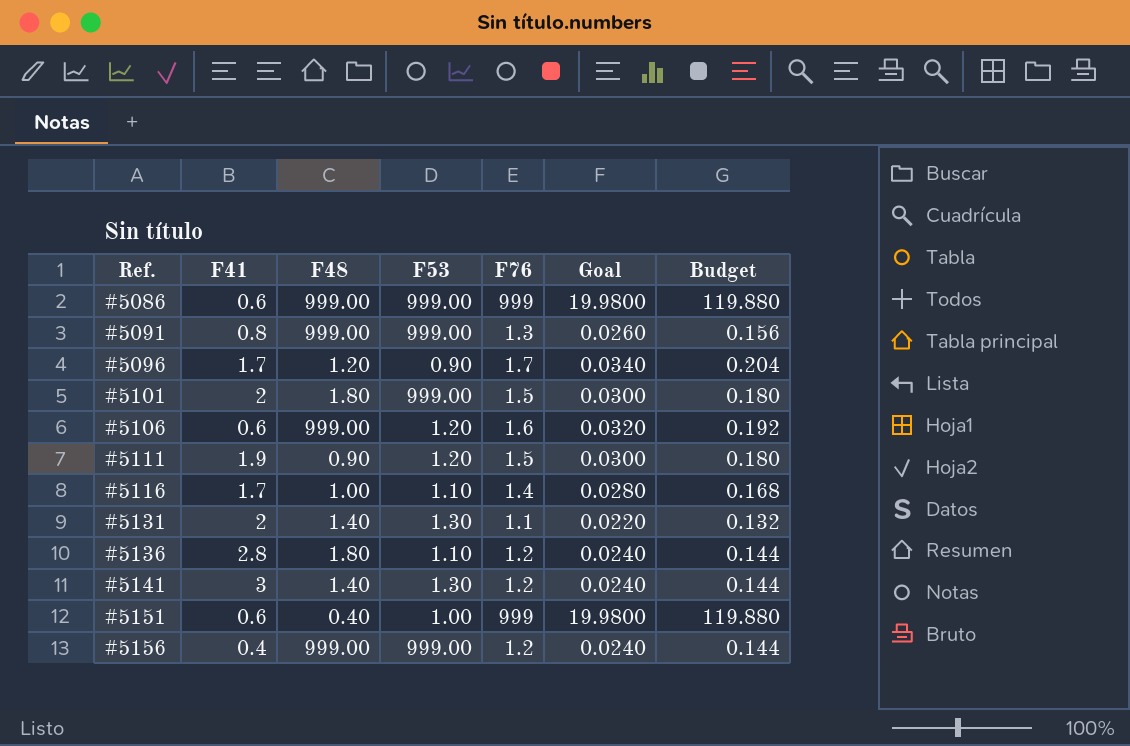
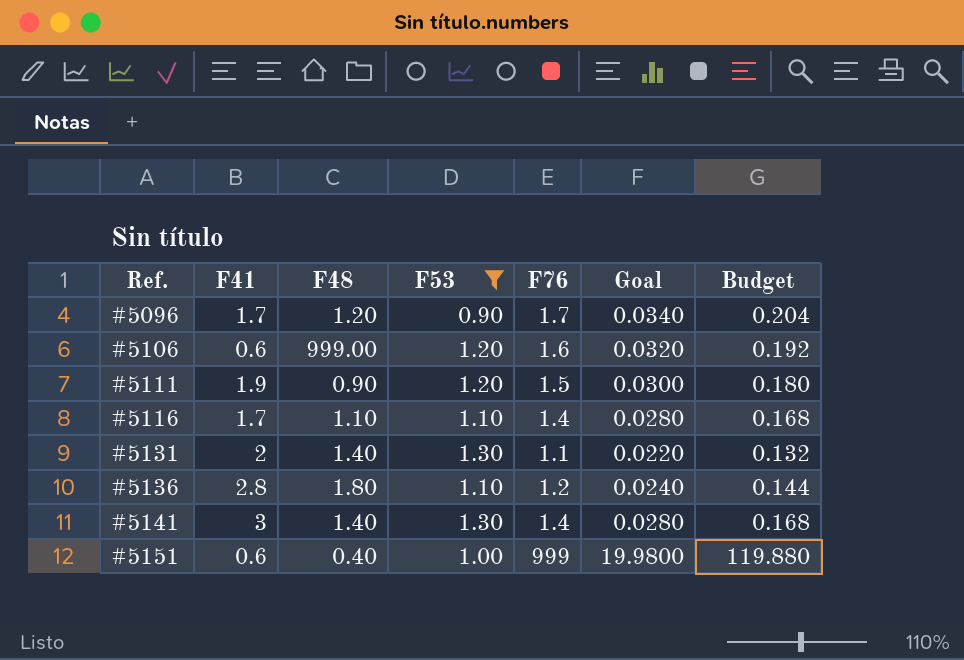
filter: none -> F53 != 999.00
#5116 | F48: 1.00 -> 1.10
#5141 | F76: 1.2 -> 1.4
#5141 | Goal: 0.0240 -> 0.0280
#5141 | Budget: 0.144 -> 0.168

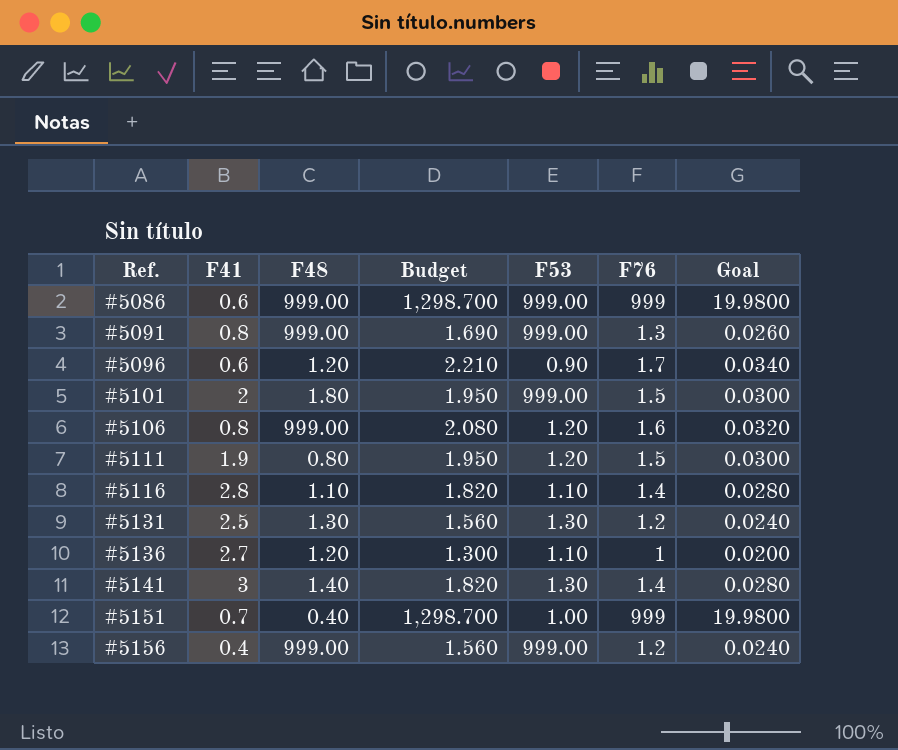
filter: F53 != 999.00 -> none
column Budget | formula: [F76] * 0.12 -> [F76] * 1.3
column Budget | position: 7 -> 4
#5096 | F41: 1.7 -> 0.6
#5106 | F41: 0.6 -> 0.8
#5111 | F48: 0.90 -> 0.80
#5116 | F41: 1.7 -> 2.8
#5131 | F41: 2 -> 2.5
#5131 | F48: 1.40 -> 1.30
#5131 | F76: 1.1 -> 1.2
#5131 | Goal: 0.0220 -> 0.0240
#5136 | F41: 2.8 -> 2.7
#5136 | F48: 1.80 -> 1.20
#5136 | F76: 1.2 -> 1
#5136 | Goal: 0.0240 -> 0.0200
#5151 | F41: 0.6 -> 0.7

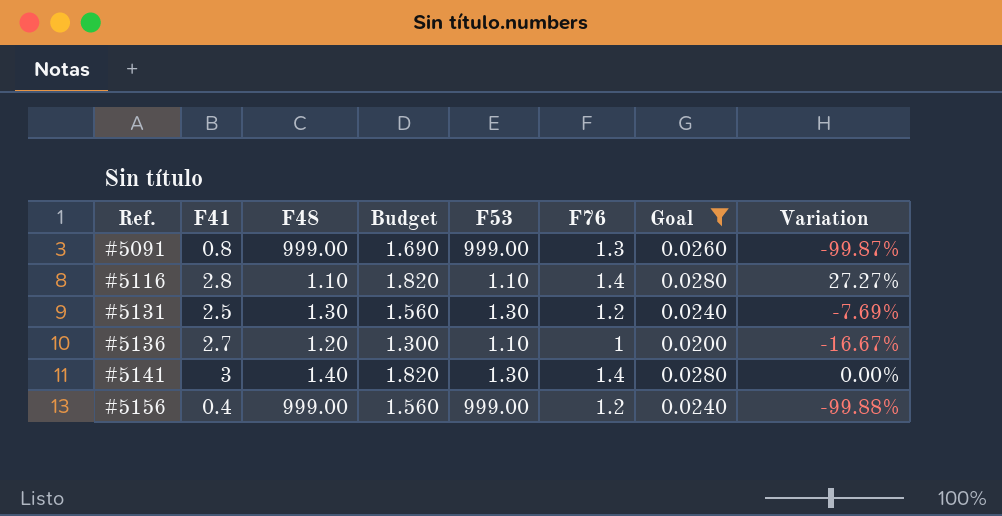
filter: none -> Goal <= 0.0280
column Variation | formula: none -> ([F76] - [F48]) / [F48]

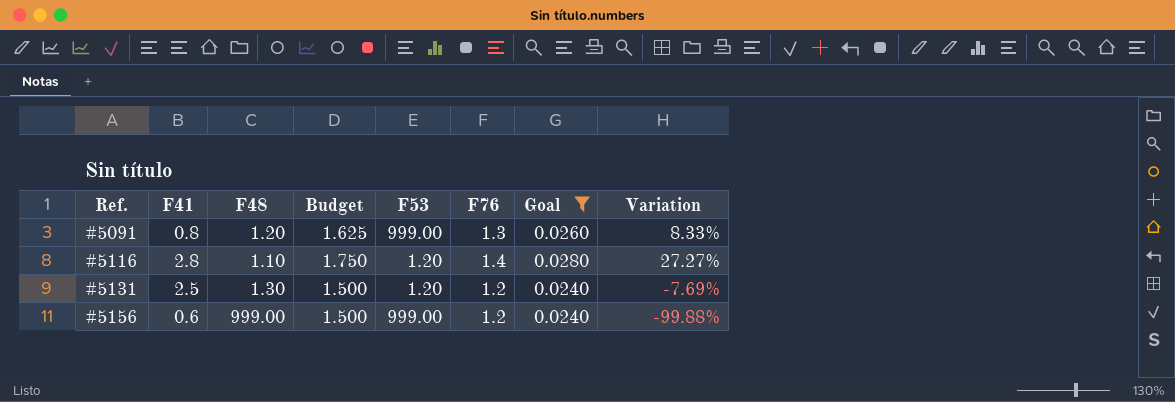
column Budget | formula: [F76] * 1.3 -> [F76] * 1.25
row #5136: 2.7 | 1.20 | 1.300 | 1.10 | 1 | 0.0200 | -16.67% -> none
row #5141: 3 | 1.40 | 1.820 | 1.30 | 1.4 | 0.0280 | 0.00% -> none
#5091 | F48: 999.00 -> 1.20
#5091 | Variation: -99.87% -> 8.33%
#5116 | F53: 1.10 -> 1.20
#5131 | F53: 1.30 -> 1.20
#5156 | F41: 0.4 -> 0.6

